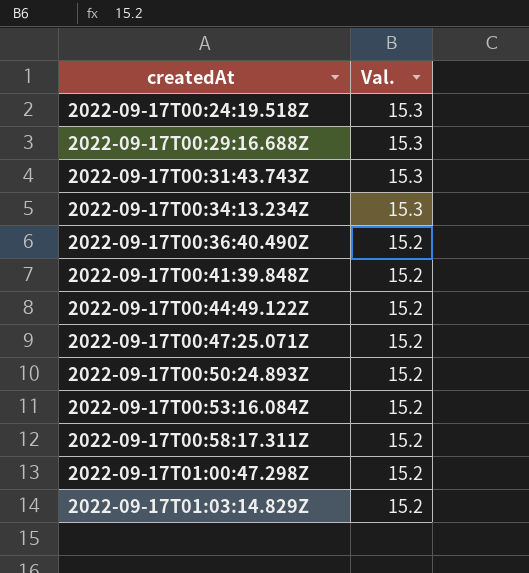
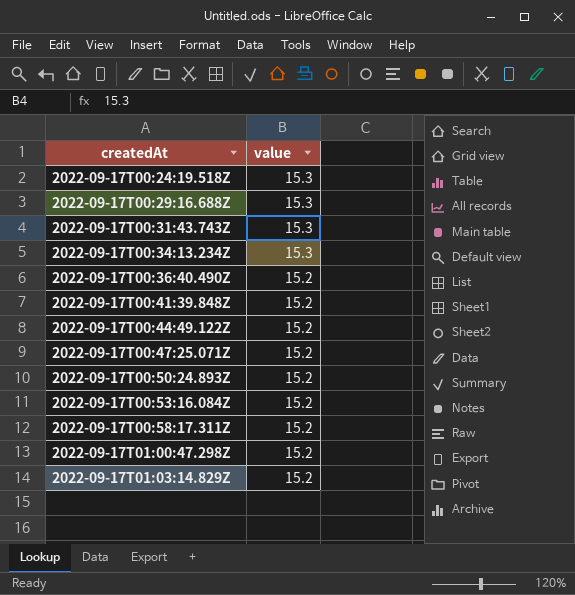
column name: Val. -> value

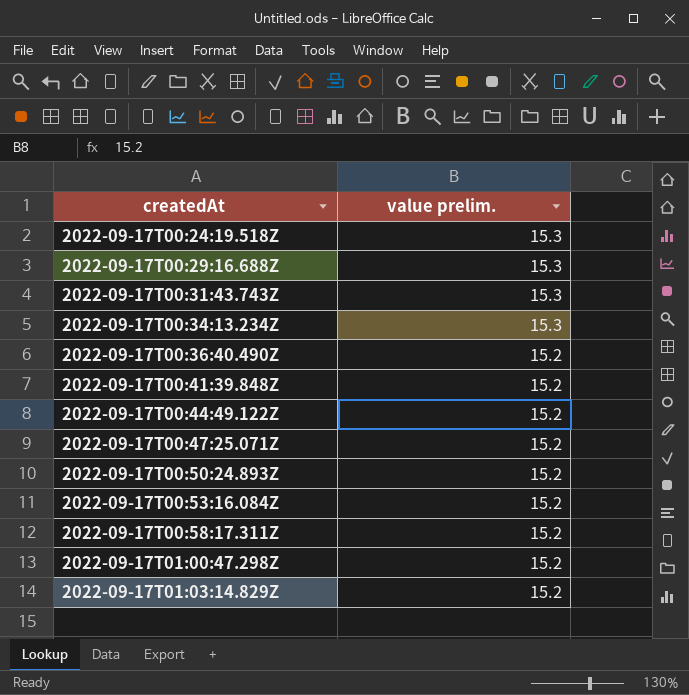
column name: value -> value prelim.

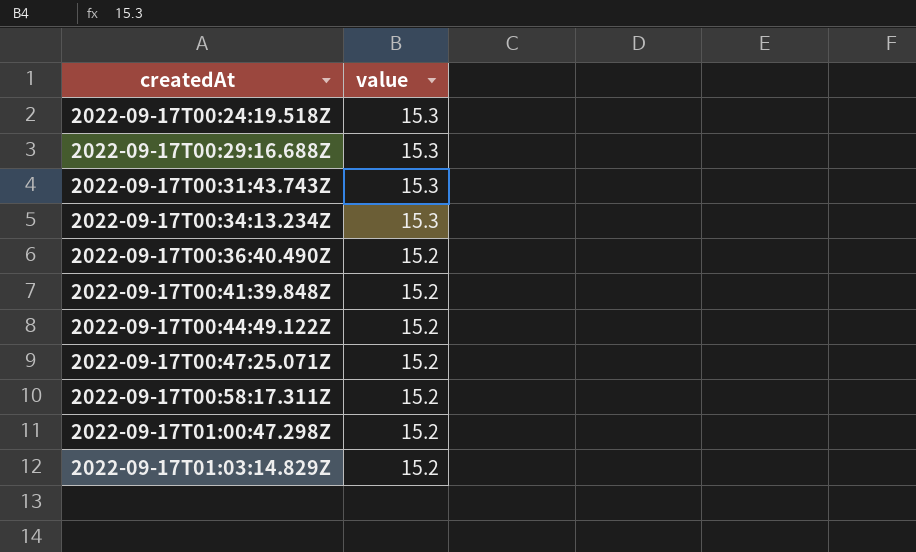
column name: value prelim. -> value
row 2022-09-17T00:50:24.893Z: 15.2 -> none
row 2022-09-17T00:53:16.084Z: 15.2 -> none

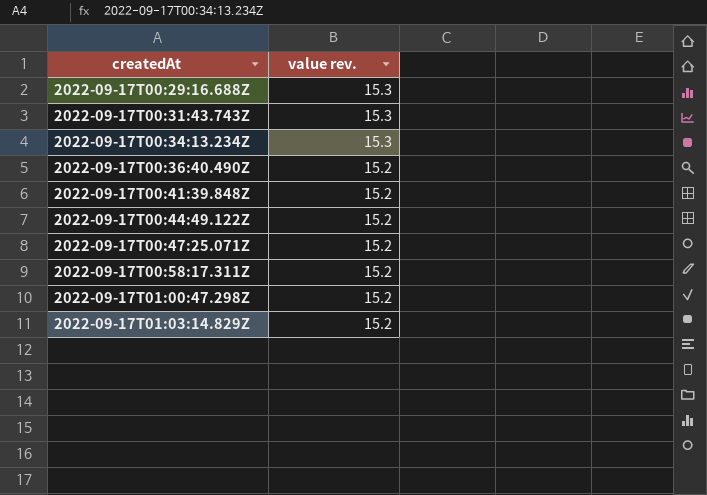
column name: value -> value rev.
row 2022-09-17T00:24:19.518Z: 15.3 -> none

